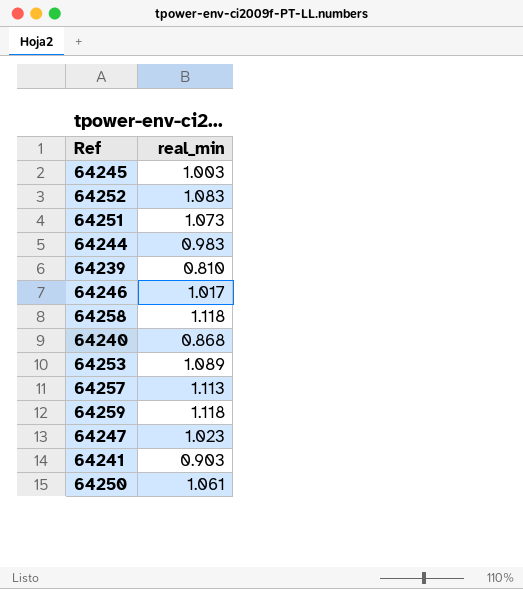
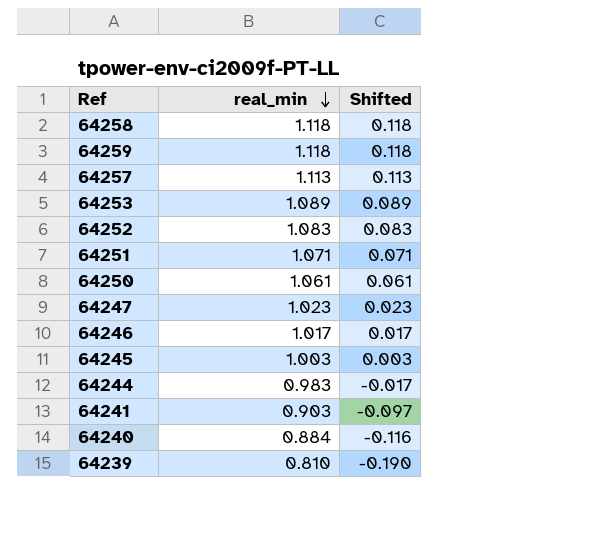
row order: none -> real_min descending
column Shifted | formula: none -> [real_min] - 1
64251 | real_min: 1.073 -> 1.071
64240 | real_min: 0.868 -> 0.884

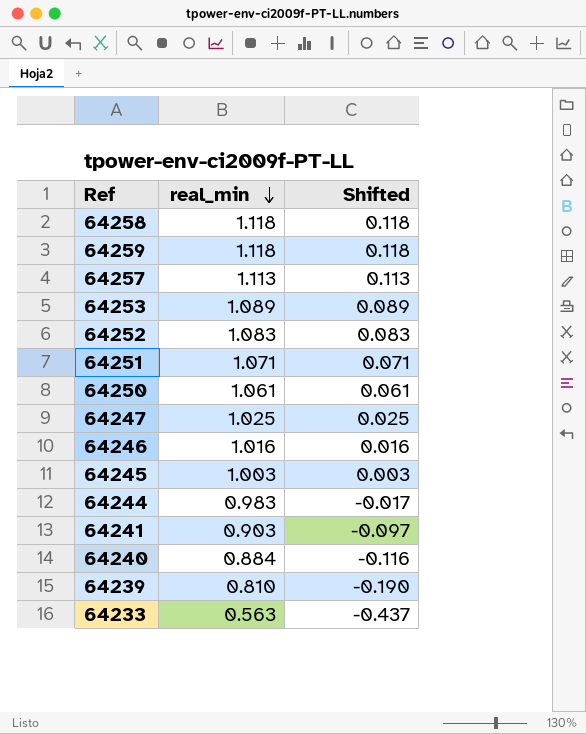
64247 | real_min: 1.023 -> 1.025
64247 | Shifted: 0.023 -> 0.025
64246 | real_min: 1.017 -> 1.016
64246 | Shifted: 0.017 -> 0.016
row 64233: none -> 0.563 | -0.437

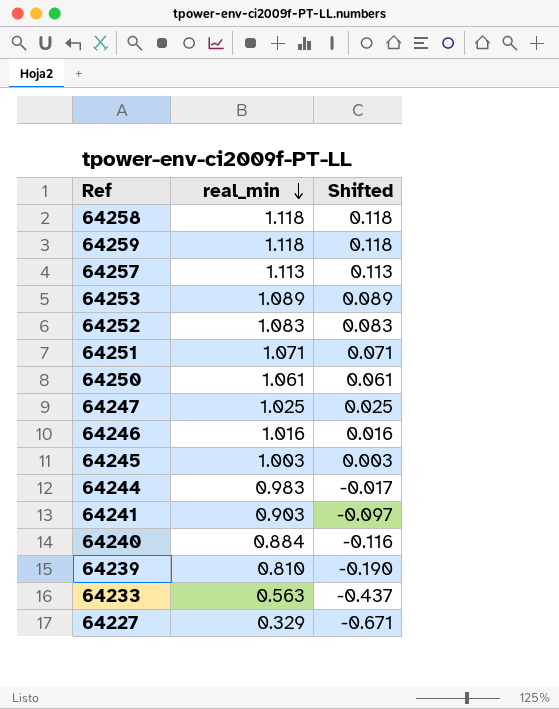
row 64227: none -> 0.329 | -0.671

